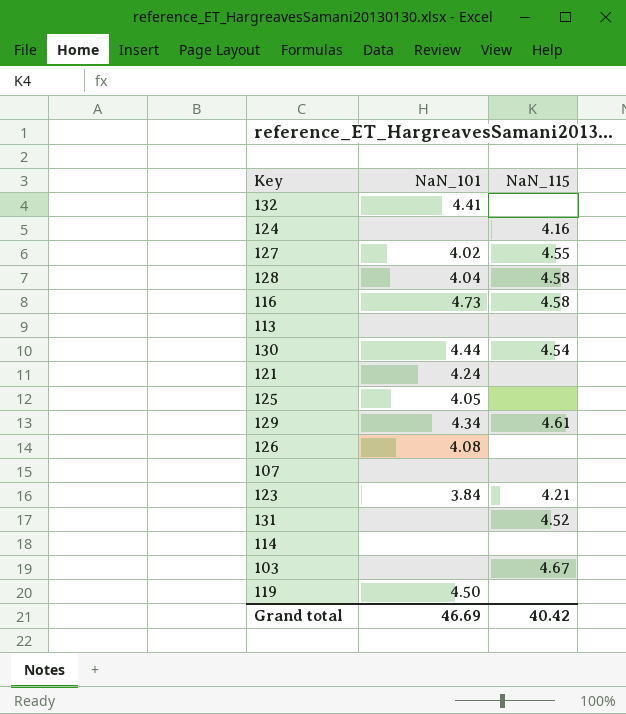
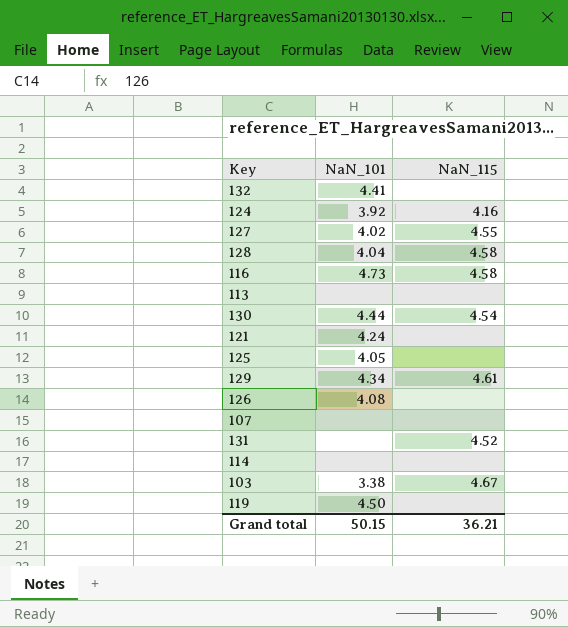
row 123: 3.84 | 4.21 -> none
124 | NaN_101: none -> 3.92
103 | NaN_101: none -> 3.38
Grand total | NaN_101: 46.69 -> 50.15
Grand total | NaN_115: 40.42 -> 36.21

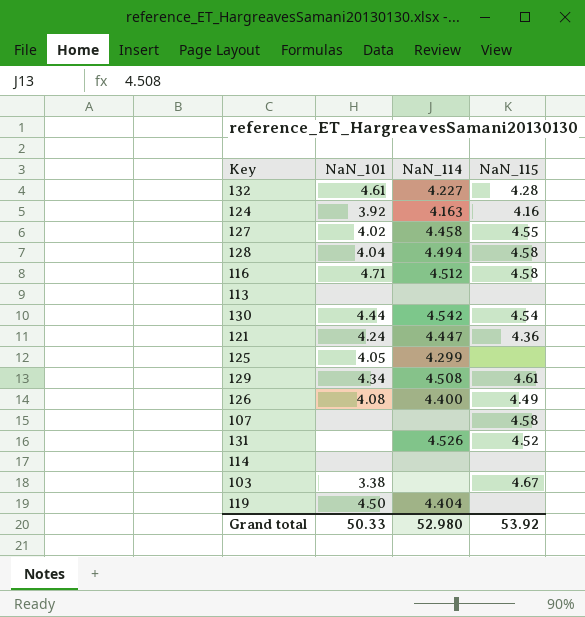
column NaN_114 | position: none -> 3
132 | NaN_101: 4.41 -> 4.61
132 | NaN_115: none -> 4.28
116 | NaN_101: 4.73 -> 4.71
121 | NaN_115: none -> 4.36
126 | NaN_115: none -> 4.49
107 | NaN_115: none -> 4.58
Grand total | NaN_101: 50.15 -> 50.33
Grand total | NaN_115: 36.21 -> 53.92

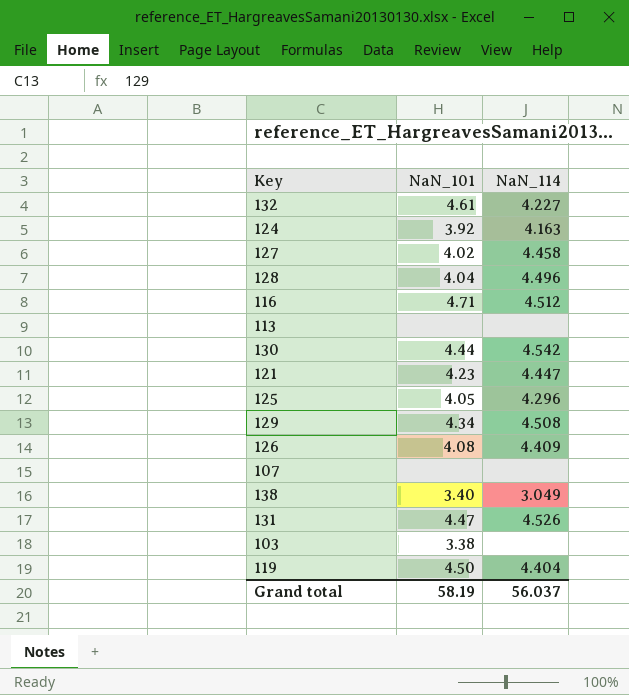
column NaN_115 | position: 4 -> none
row 114: none | none | none -> none
128 | NaN_114: 4.494 -> 4.496
121 | NaN_101: 4.24 -> 4.23
125 | NaN_114: 4.299 -> 4.296
126 | NaN_114: 4.400 -> 4.409
row 138: none -> 3.40 | 3.049
131 | NaN_101: none -> 4.47
Grand total | NaN_101: 50.33 -> 58.19
Grand total | NaN_114: 52.980 -> 56.037

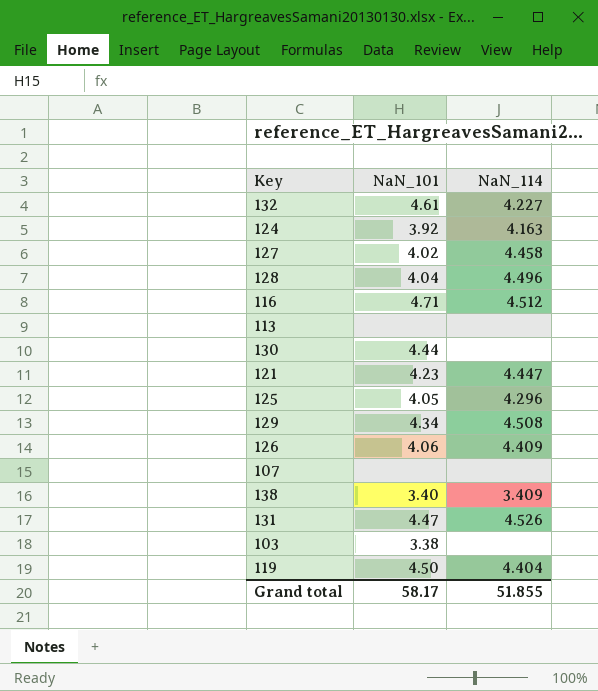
130 | NaN_114: 4.542 -> none
126 | NaN_101: 4.08 -> 4.06
138 | NaN_114: 3.049 -> 3.409
Grand total | NaN_101: 58.19 -> 58.17
Grand total | NaN_114: 56.037 -> 51.855

